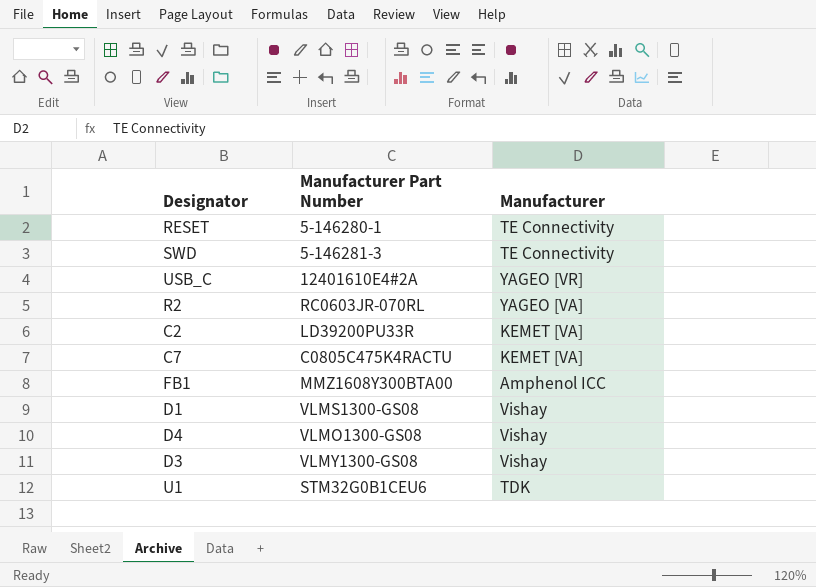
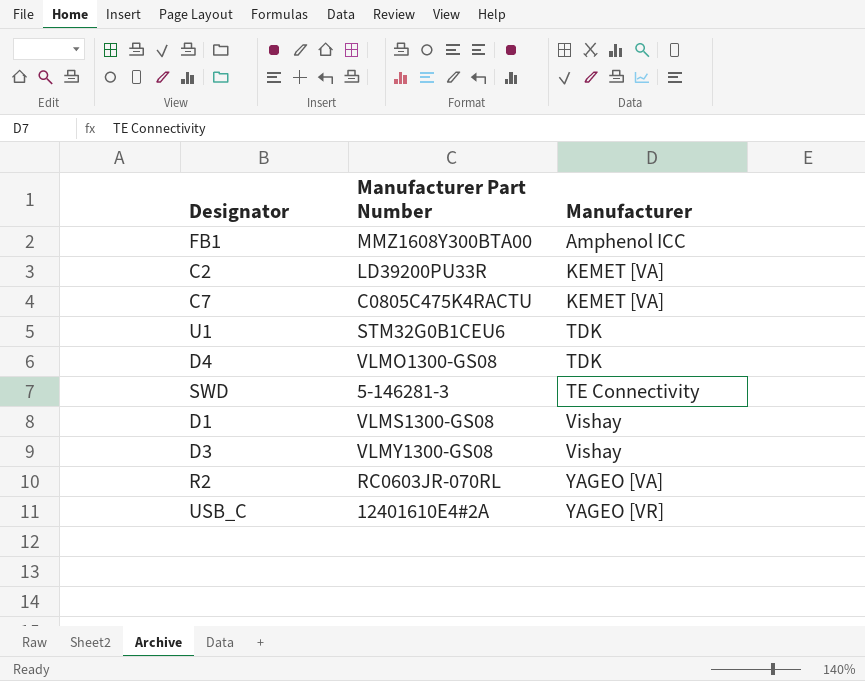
row order: none -> Manufacturer ascending
row RESET: 5-146280-1 | TE Connectivity -> none
D4 | Manufacturer: Vishay -> TDK

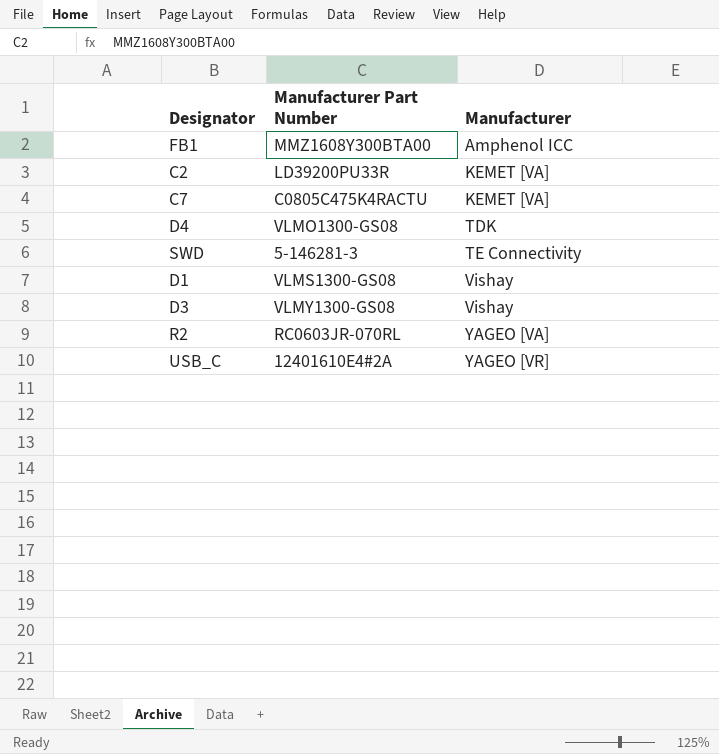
row U1: STM32G0B1CEU6 | TDK -> none

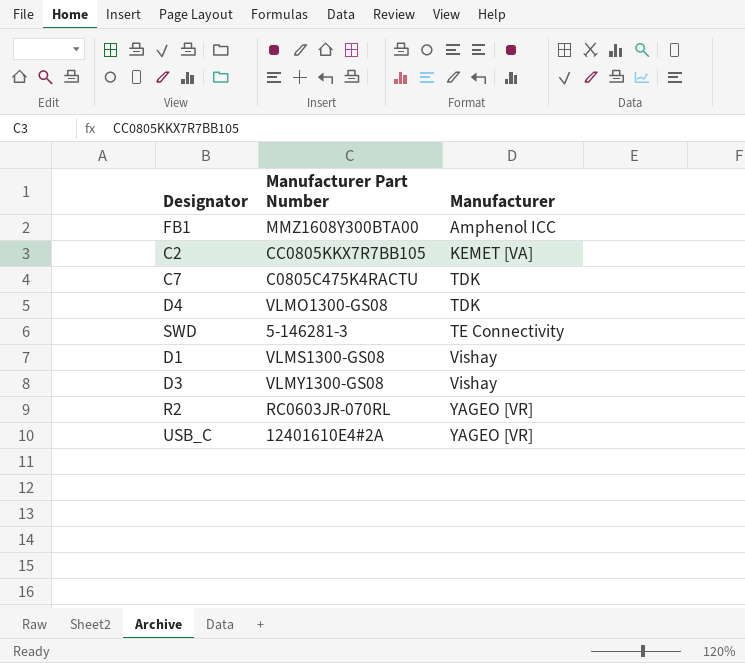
C2 | Manufacturer Part Number: LD39200PU33R -> CC0805KKX7R7BB105
C7 | Manufacturer: KEMET [VA] -> TDK
R2 | Manufacturer: YAGEO [VA] -> YAGEO [VR]

